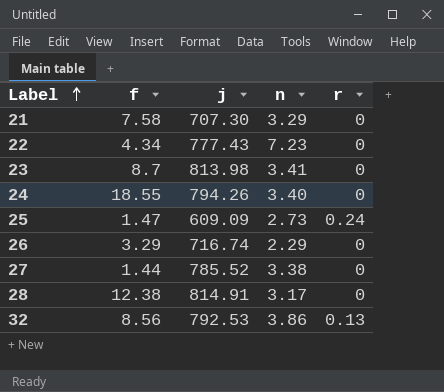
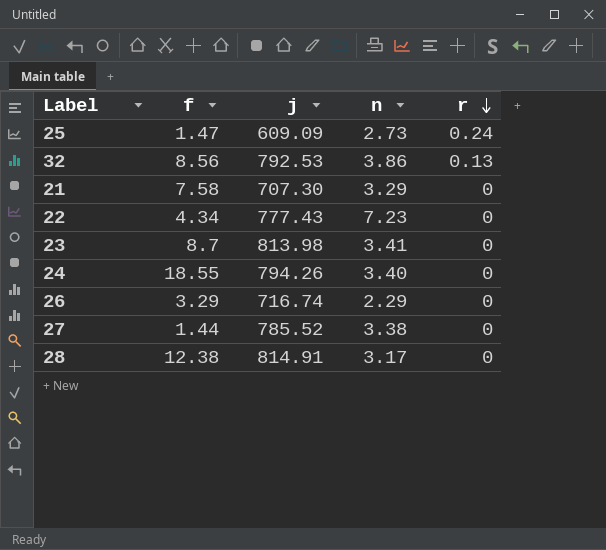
row order: Label ascending -> r descending

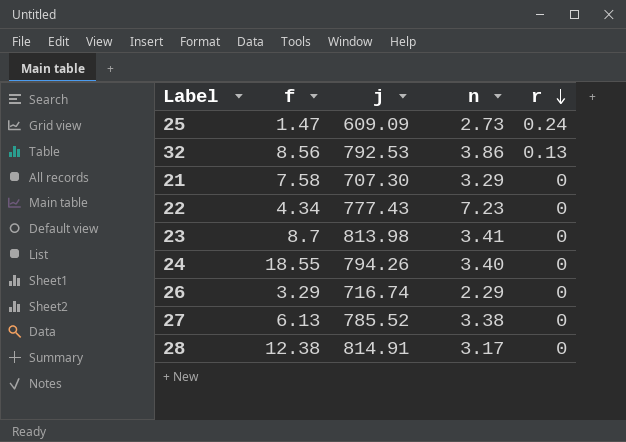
27 | f: 1.44 -> 6.13

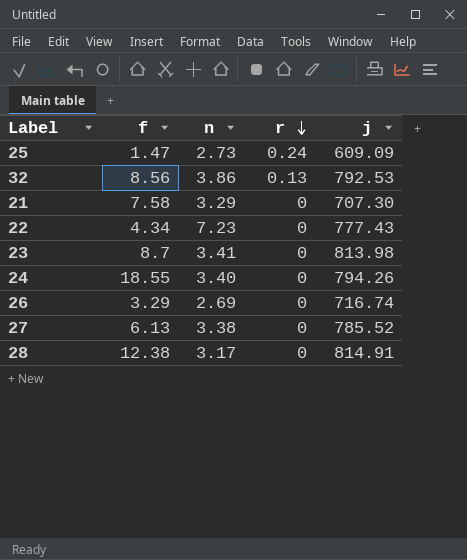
column j | position: 3 -> 5
26 | n: 2.29 -> 2.69

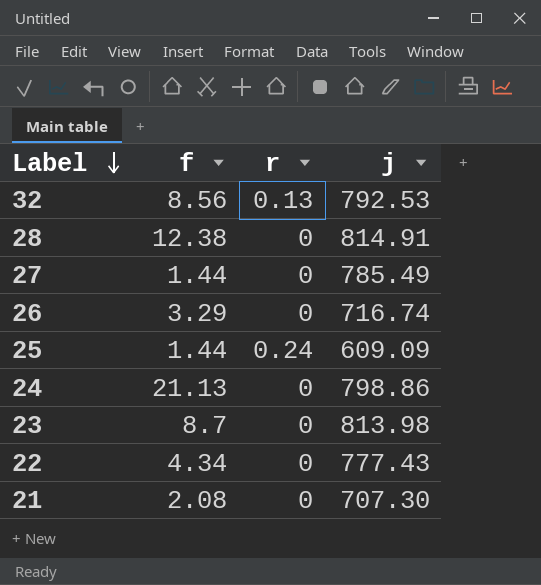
row order: r descending -> Label descending
column n | position: 3 -> none
27 | f: 6.13 -> 1.44
27 | j: 785.52 -> 785.49
25 | f: 1.47 -> 1.44
24 | f: 18.55 -> 21.13
24 | j: 794.26 -> 798.86
21 | f: 7.58 -> 2.08

